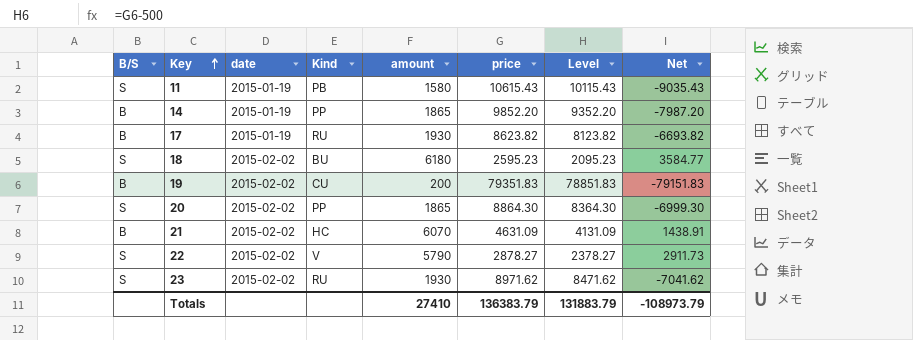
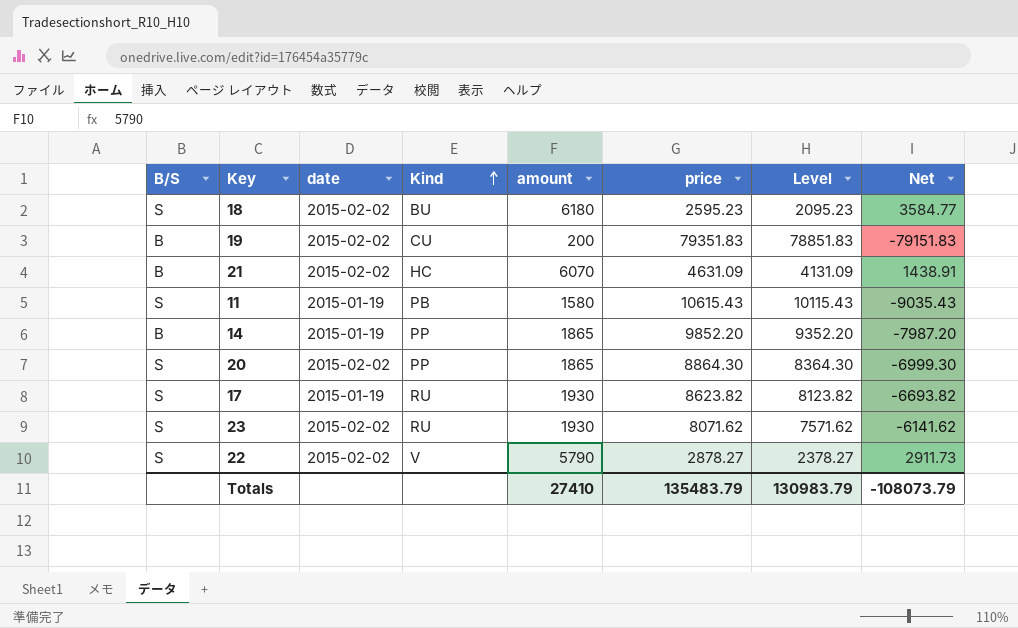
row order: Key ascending -> Kind ascending
17 | B/S: B -> S
23 | price: 8971.62 -> 8071.62
23 | Level: 8471.62 -> 7571.62
23 | Net: -7041.62 -> -6141.62
Totals | price: 136383.79 -> 135483.79
Totals | Level: 131883.79 -> 130983.79
Totals | Net: -108973.79 -> -108073.79

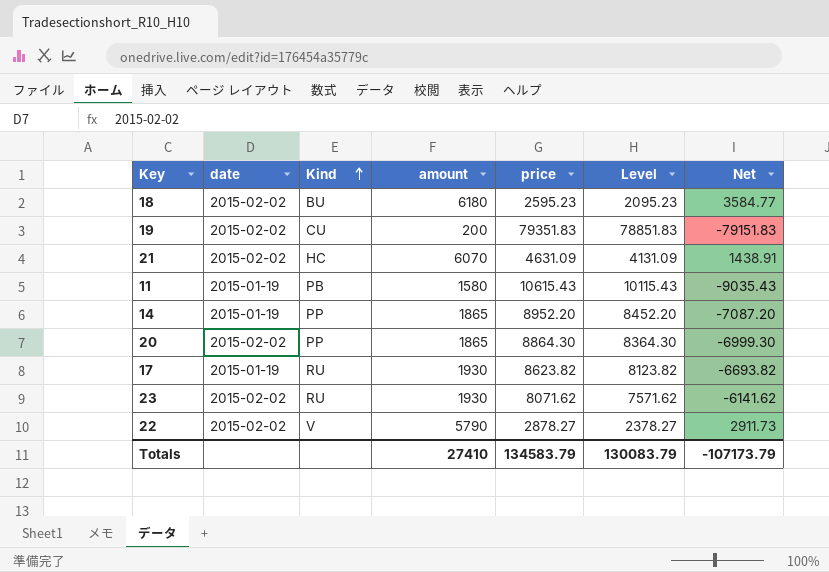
column B/S | position: 1 -> none
14 | price: 9852.20 -> 8952.20
14 | Level: 9352.20 -> 8452.20
14 | Net: -7987.20 -> -7087.20
Totals | price: 135483.79 -> 134583.79
Totals | Level: 130983.79 -> 130083.79
Totals | Net: -108073.79 -> -107173.79

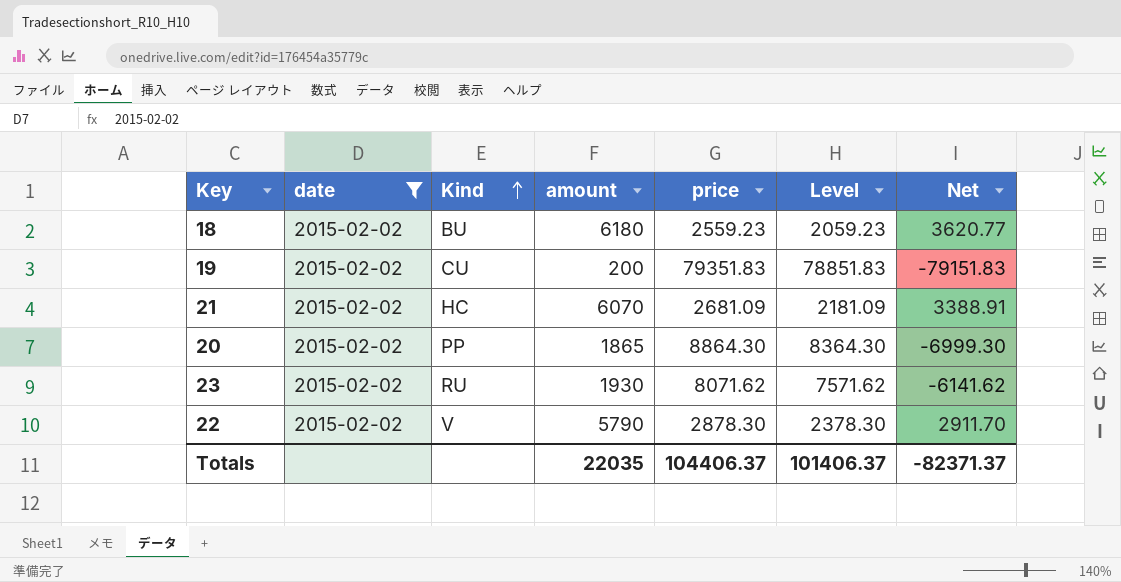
filter: none -> date = 2015-02-02
18 | price: 2595.23 -> 2559.23
18 | Level: 2095.23 -> 2059.23
18 | Net: 3584.77 -> 3620.77
21 | price: 4631.09 -> 2681.09
21 | Level: 4131.09 -> 2181.09
21 | Net: 1438.91 -> 3388.91
22 | price: 2878.27 -> 2878.30
22 | Level: 2378.27 -> 2378.30
22 | Net: 2911.73 -> 2911.70
Totals | amount: 27410 -> 22035
Totals | price: 134583.79 -> 104406.37
Totals | Level: 130083.79 -> 101406.37
Totals | Net: -107173.79 -> -82371.37

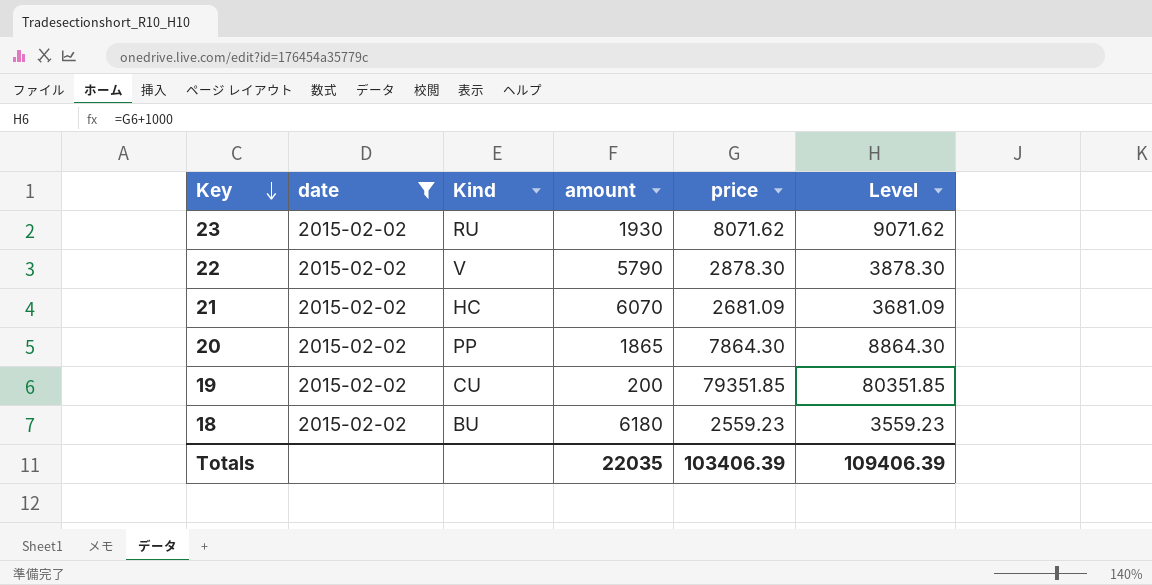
row order: Kind ascending -> Key descending
column Net | formula: [amount] - [price] -> none
column Level | formula: [price] - 500 -> [price] + 1000
20 | price: 8864.30 -> 7864.30
19 | price: 79351.83 -> 79351.85
Totals | price: 104406.37 -> 103406.39
Totals | Level: 101406.37 -> 109406.39

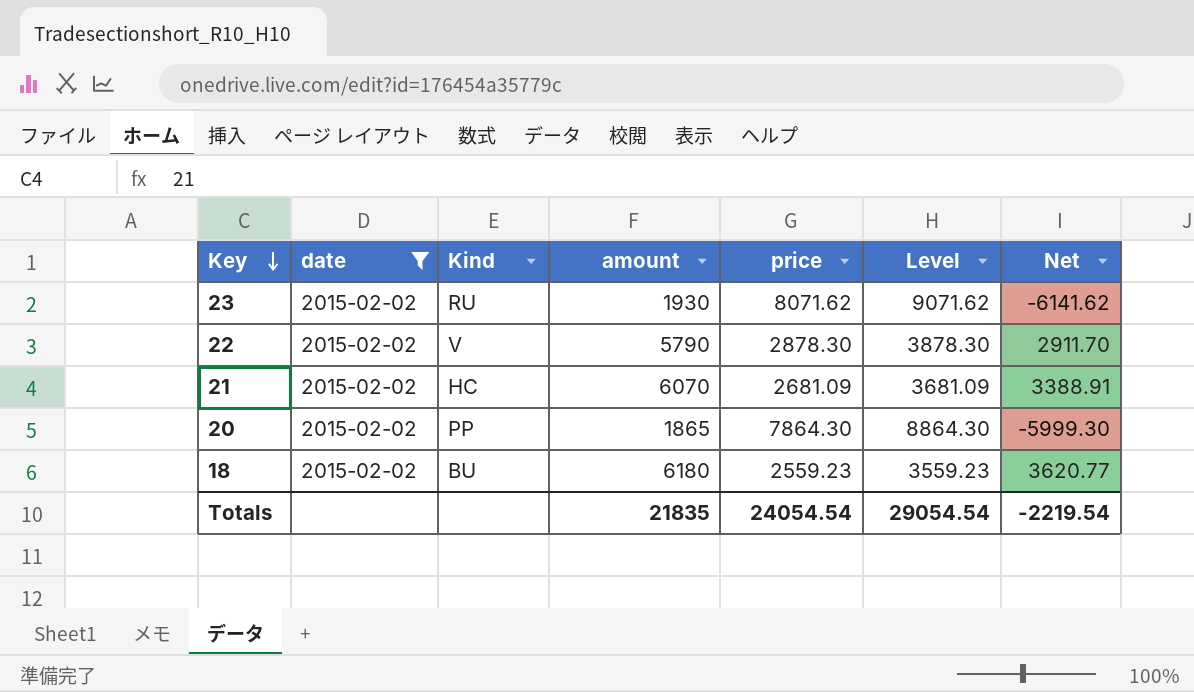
column Net | formula: none -> [amount] - [price]
row 19: 2015-02-02 | CU | 200 | 79351.85 | 80351.85 -> none
Totals | amount: 22035 -> 21835
Totals | price: 103406.39 -> 24054.54
Totals | Level: 109406.39 -> 29054.54

